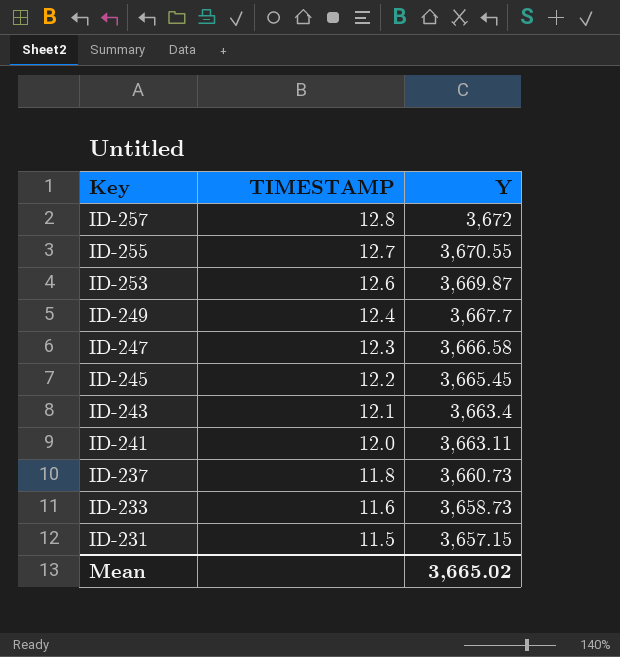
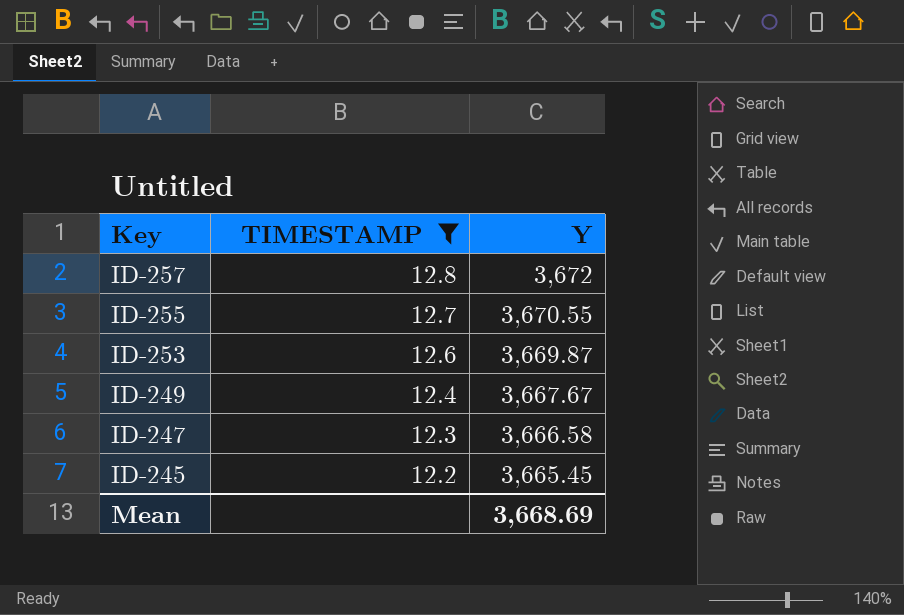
filter: none -> TIMESTAMP >= 12.2
ID-249 | Y: 3,667.7 -> 3,667.67
Mean | Y: 3,665.02 -> 3,668.69

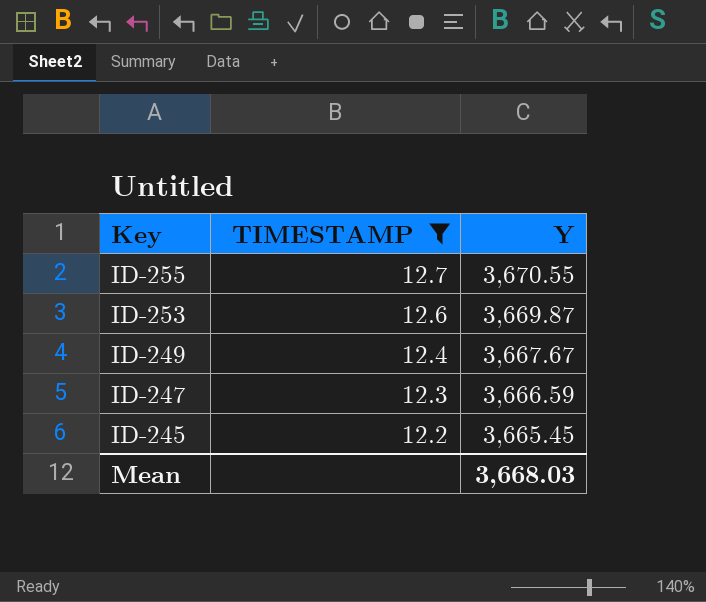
row ID-257: 12.8 | 3,672 -> none
ID-247 | Y: 3,666.58 -> 3,666.59
Mean | Y: 3,668.69 -> 3,668.03

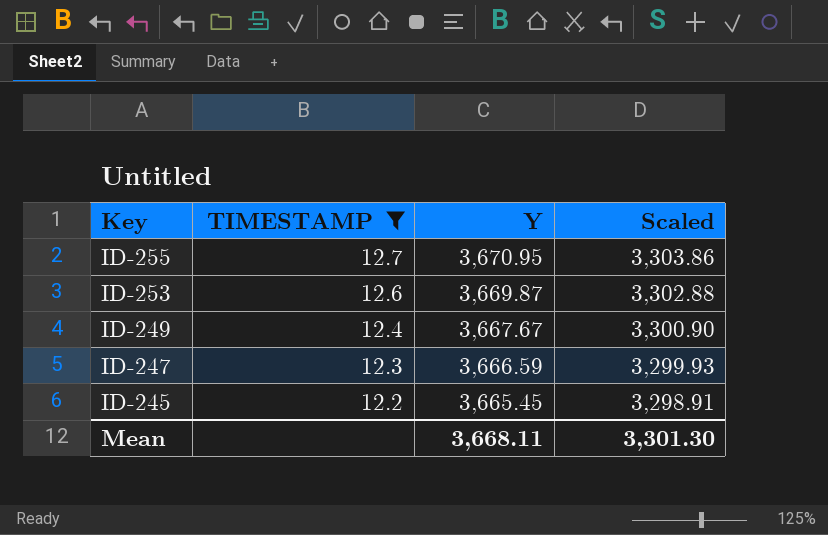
column Scaled | formula: none -> [Y] * 0.9
ID-255 | Y: 3,670.55 -> 3,670.95
Mean | Y: 3,668.03 -> 3,668.11

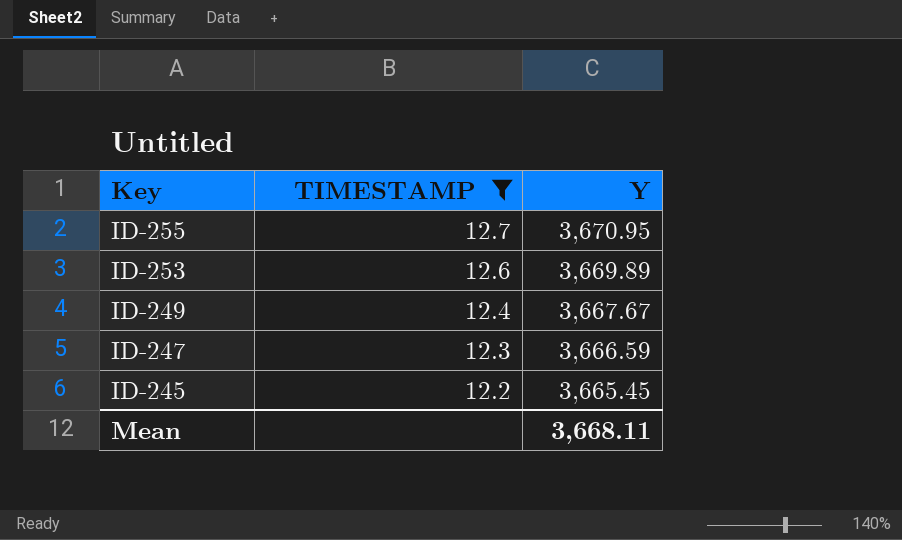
column Scaled | formula: [Y] * 0.9 -> none
ID-253 | Y: 3,669.87 -> 3,669.89

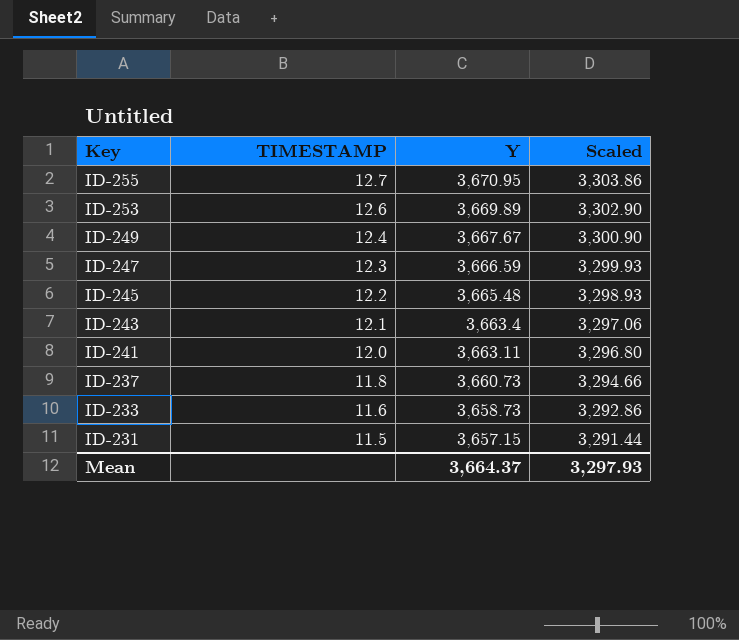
filter: TIMESTAMP >= 12.2 -> none
column Scaled | formula: none -> [Y] * 0.9
ID-245 | Y: 3,665.45 -> 3,665.48
Mean | Y: 3,668.11 -> 3,664.37

